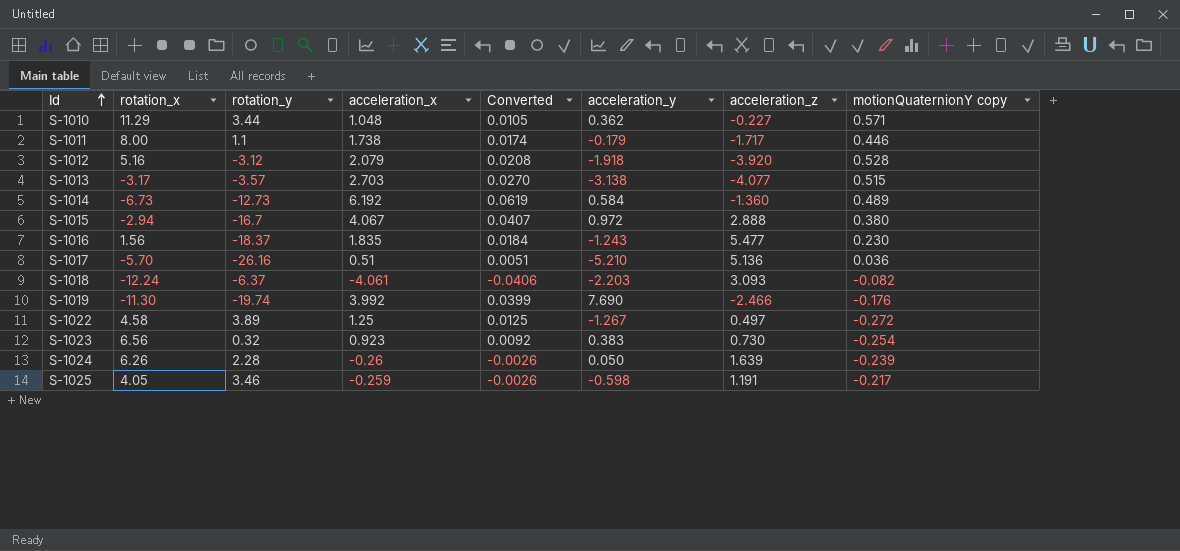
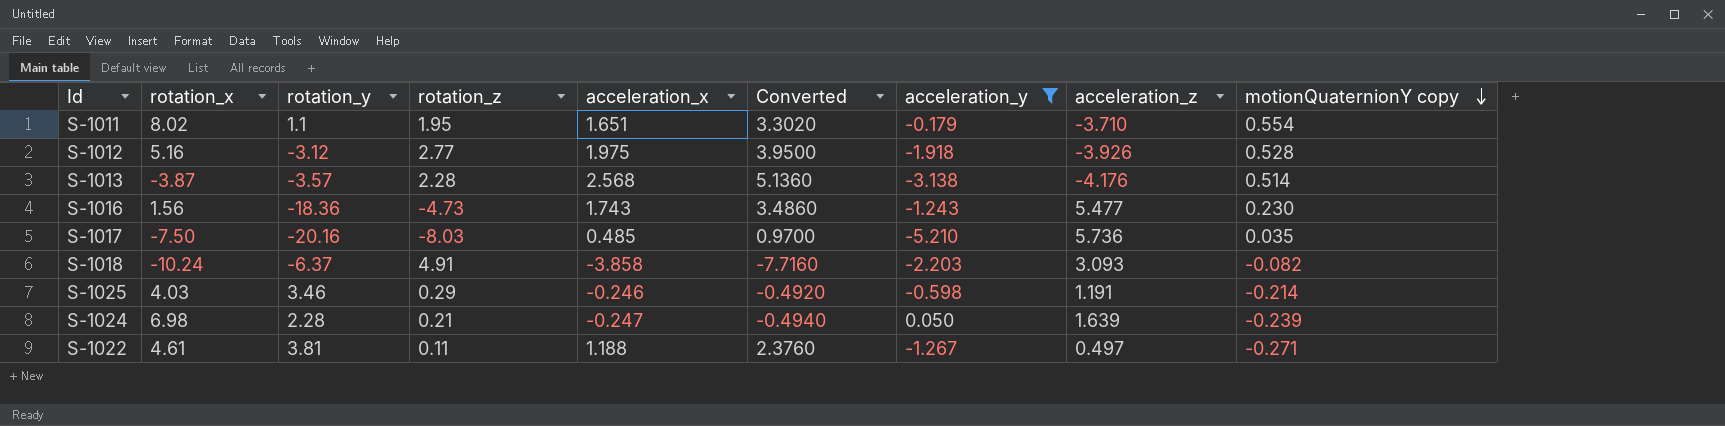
filter: none -> acceleration_y <= 0.050
row order: Id ascending -> motionQuaternionY copy descending
column rotation_z | position: none -> 4
column Converted | formula: [acceleration_x] * 0.01 -> [acceleration_x] * 2
S-1011 | rotation_x: 8.00 -> 8.02
S-1011 | acceleration_x: 1.738 -> 1.651
S-1011 | acceleration_z: -1.717 -> -3.710
S-1011 | motionQuaternionY copy: 0.446 -> 0.554
S-1012 | acceleration_x: 2.079 -> 1.975
S-1012 | acceleration_z: -3.920 -> -3.926
S-1013 | rotation_x: -3.17 -> -3.87
S-1013 | acceleration_x: 2.703 -> 2.568
S-1013 | acceleration_z: -4.077 -> -4.176
S-1013 | motionQuaternionY copy: 0.515 -> 0.514
S-1016 | rotation_y: -18.37 -> -18.36
S-1016 | acceleration_x: 1.835 -> 1.743
S-1017 | rotation_x: -5.70 -> -7.50
S-1017 | rotation_y: -26.16 -> -20.16
S-1017 | acceleration_x: 0.51 -> 0.485
S-1017 | acceleration_z: 5.136 -> 5.736
S-1017 | motionQuaternionY copy: 0.036 -> 0.035
S-1018 | rotation_x: -12.24 -> -10.24
S-1018 | acceleration_x: -4.061 -> -3.858
S-1025 | rotation_x: 4.05 -> 4.03
S-1025 | acceleration_x: -0.259 -> -0.246
S-1025 | motionQuaternionY copy: -0.217 -> -0.214
S-1024 | rotation_x: 6.26 -> 6.98
S-1024 | acceleration_x: -0.26 -> -0.247
S-1022 | rotation_x: 4.58 -> 4.61
S-1022 | rotation_y: 3.89 -> 3.81
S-1022 | acceleration_x: 1.25 -> 1.188
S-1022 | motionQuaternionY copy: -0.272 -> -0.271

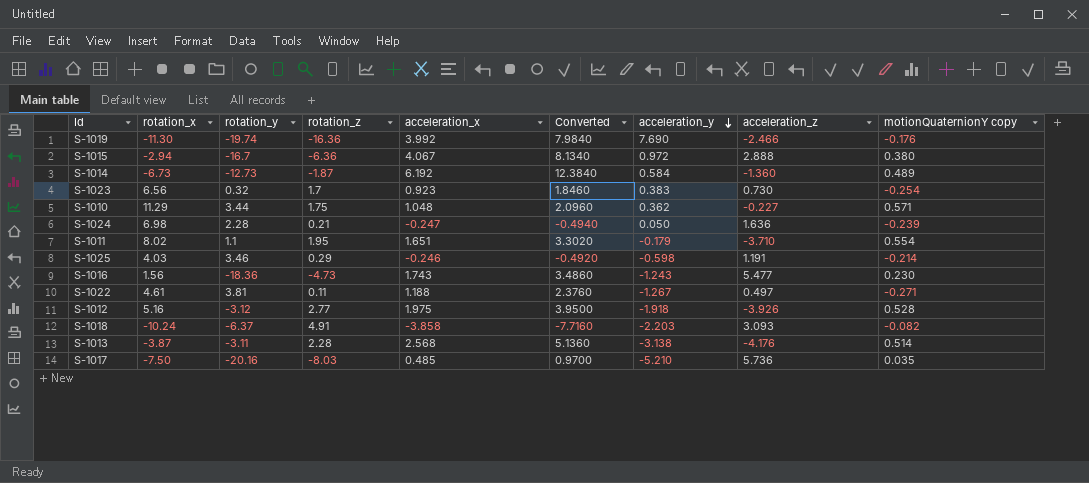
filter: acceleration_y <= 0.050 -> none
row order: motionQuaternionY copy descending -> acceleration_y descending
S-1024 | acceleration_z: 1.639 -> 1.636
S-1013 | rotation_y: -3.57 -> -3.11

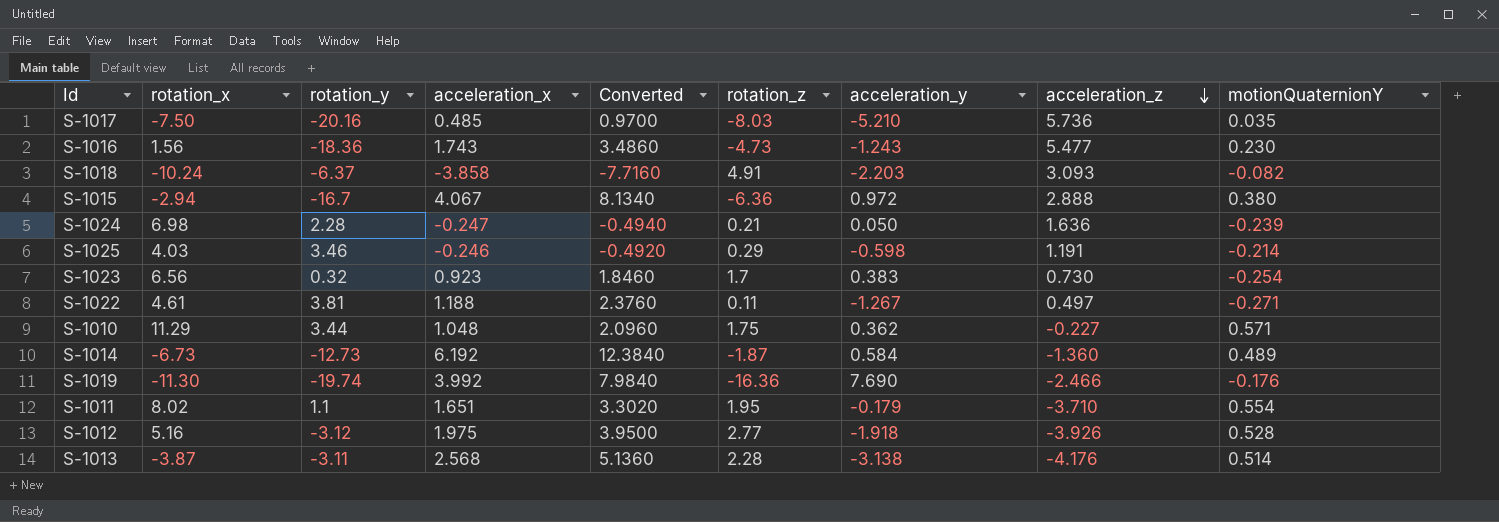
row order: acceleration_y descending -> acceleration_z descending
column rotation_z | position: 4 -> 6
column name: motionQuaternionY copy -> motionQuaternionY

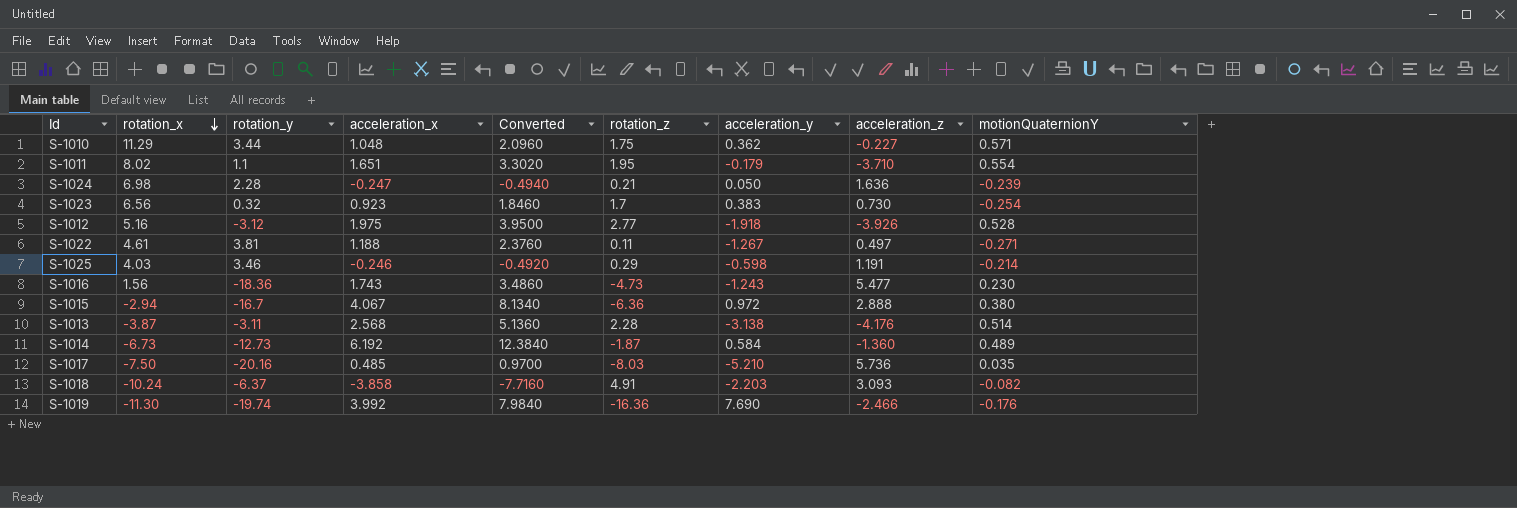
row order: acceleration_z descending -> rotation_x descending

